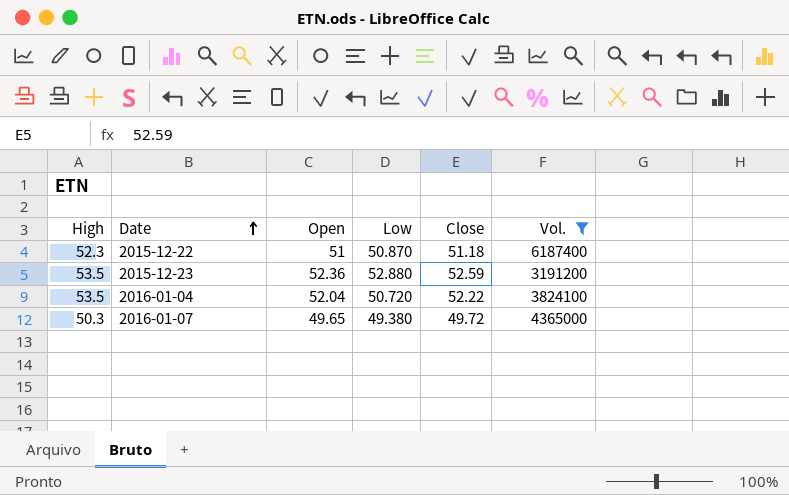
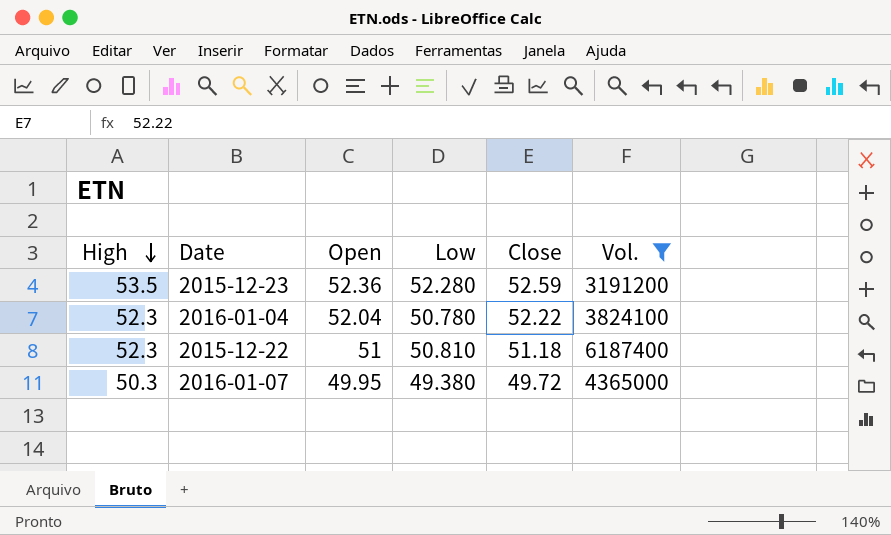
row order: Date ascending -> High descending
2015-12-23 | Low: 52.880 -> 52.280
2016-01-04 | High: 53.5 -> 52.3
2016-01-04 | Low: 50.720 -> 50.780
2015-12-22 | Low: 50.870 -> 50.810
2016-01-07 | Open: 49.65 -> 49.95

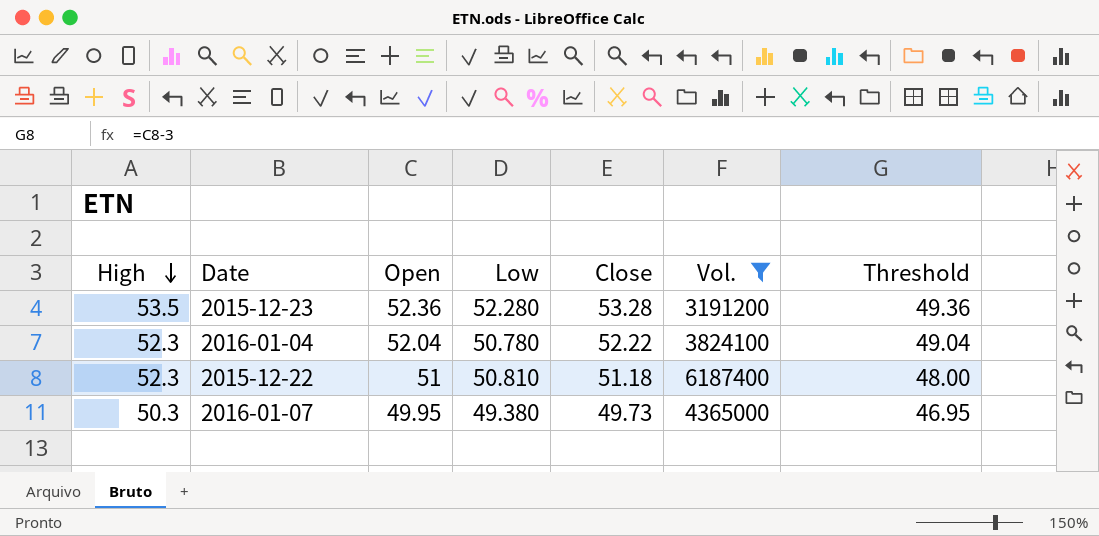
column Threshold | formula: none -> [Open] - 3
2015-12-23 | Close: 52.59 -> 53.28
2016-01-07 | Close: 49.72 -> 49.73

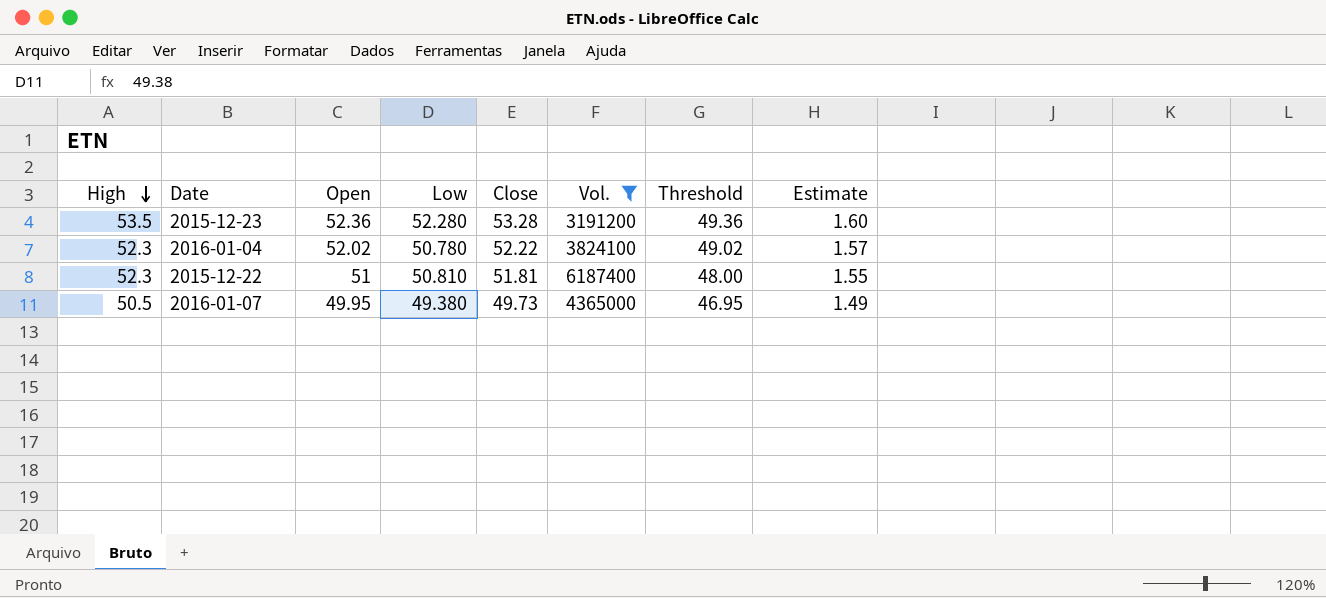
column Estimate | formula: none -> [Close] * 0.03
2016-01-04 | Open: 52.04 -> 52.02
2016-01-04 | Threshold: 49.04 -> 49.02
2015-12-22 | Close: 51.18 -> 51.81
2016-01-07 | High: 50.3 -> 50.5

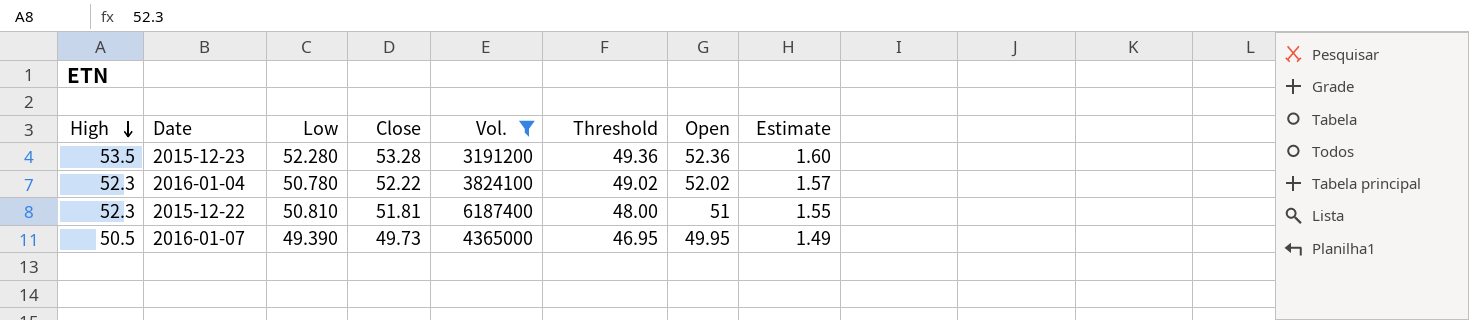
column Open | position: 3 -> 7
2016-01-07 | Low: 49.380 -> 49.390

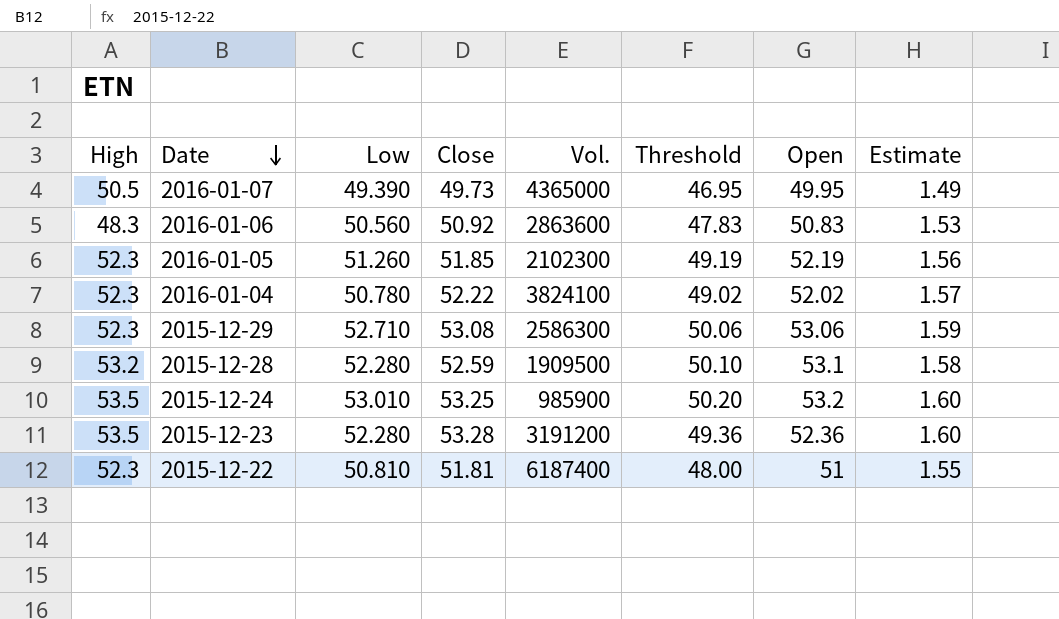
filter: Vol. >= 3191200 -> none
row order: High descending -> Date descending

